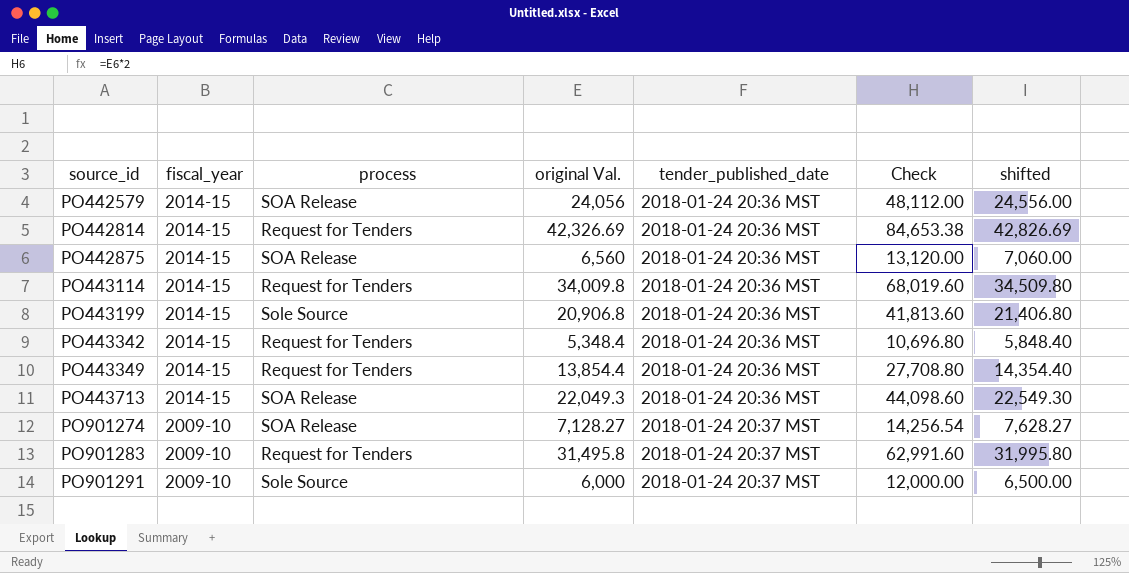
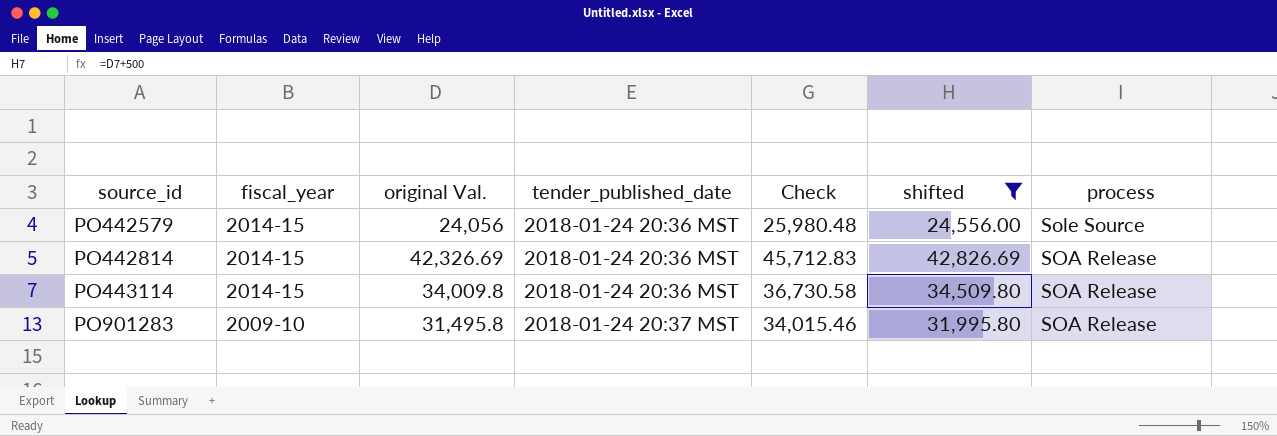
filter: none -> shifted >= 24,556.00
column Check | formula: [original Val.] * 2 -> [original Val.] * 1.08
column process | position: 3 -> 7
PO442579 | process: SOA Release -> Sole Source
PO442814 | process: Request for Tenders -> SOA Release
PO443114 | process: Request for Tenders -> SOA Release
PO901283 | process: Request for Tenders -> SOA Release

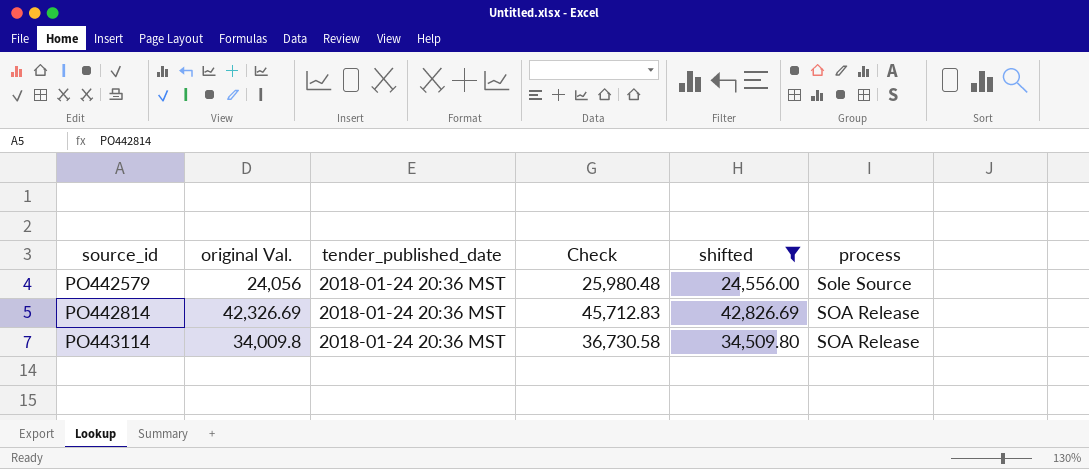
column fiscal_year | position: 2 -> none
row PO901283: 2009-10 | 31,495.8 | 2018-01-24 20:37 MST | 34,015.46 | 31,995.80 | SOA Release -> none

